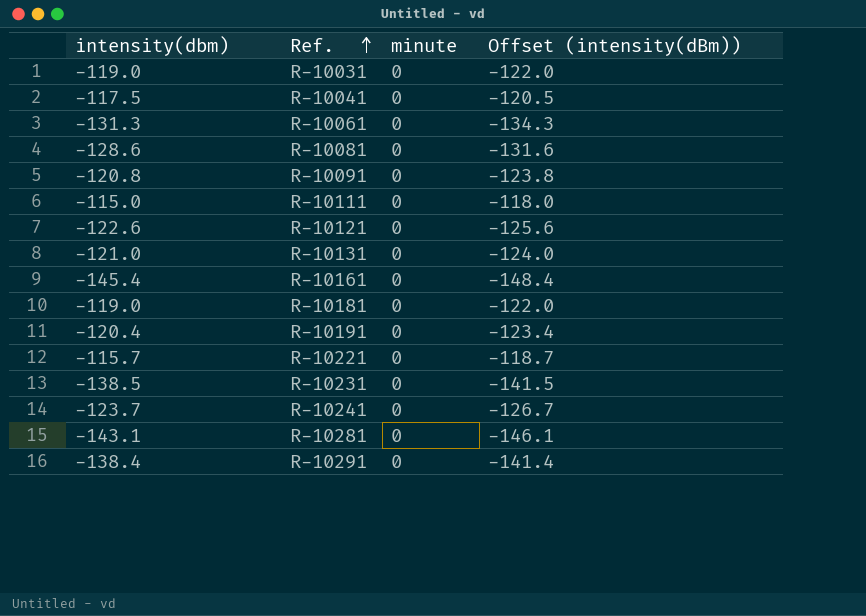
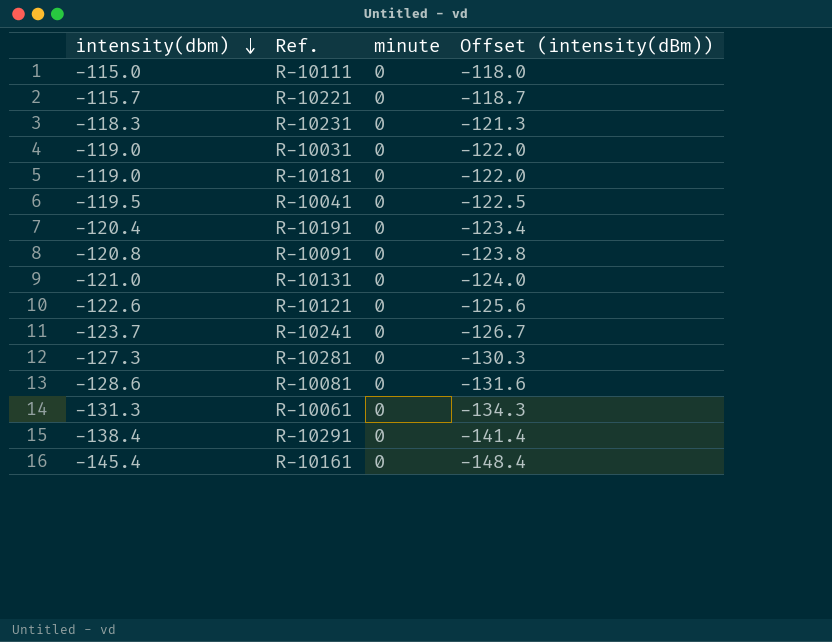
row order: Ref. ascending -> intensity(dbm) descending
R-10231 | intensity(dbm): -138.5 -> -118.3
R-10231 | Offset (intensity(dBm)): -141.5 -> -121.3
R-10041 | intensity(dbm): -117.5 -> -119.5
R-10041 | Offset (intensity(dBm)): -120.5 -> -122.5
R-10281 | intensity(dbm): -143.1 -> -127.3
R-10281 | Offset (intensity(dBm)): -146.1 -> -130.3

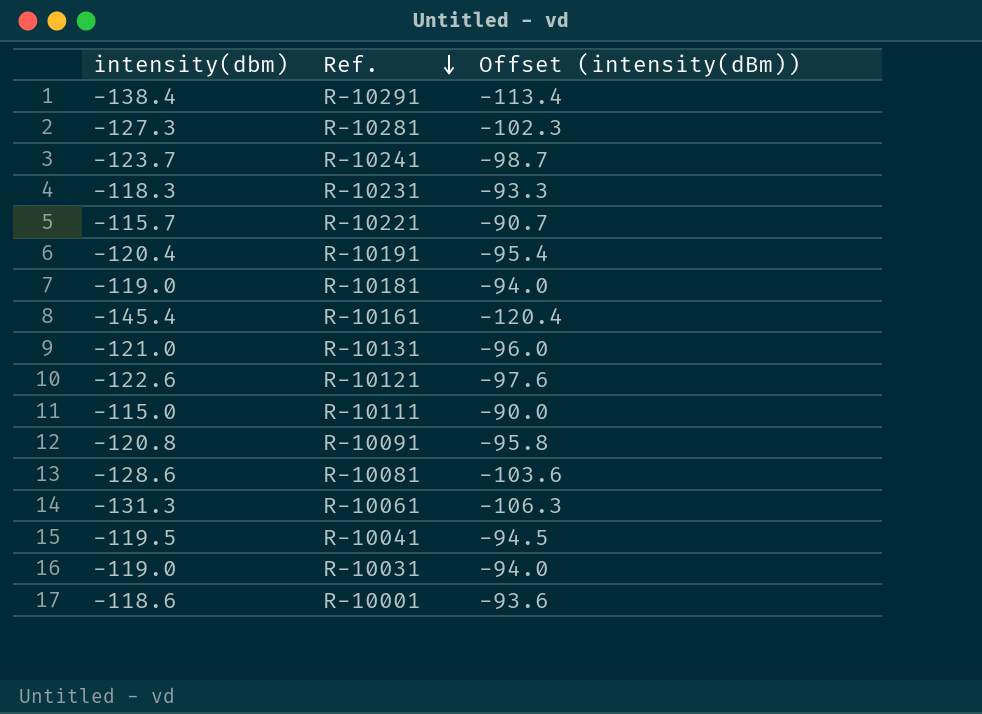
row order: intensity(dbm) descending -> Ref. descending
column minute | position: 3 -> none
column Offset (intensity(dBm)) | formula: [intensity(dbm)] - 3 -> [intensity(dbm)] + 25
row R-10001: none -> -118.6 | -93.6

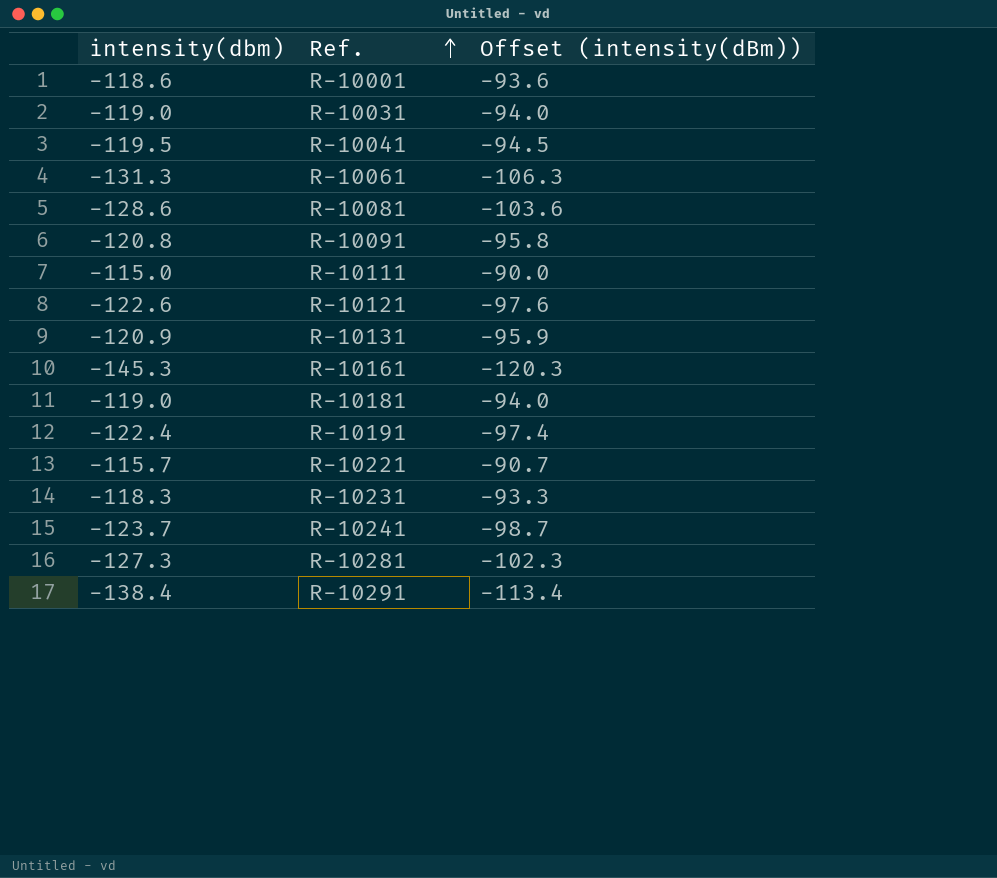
row order: Ref. descending -> Ref. ascending
R-10131 | intensity(dbm): -121.0 -> -120.9
R-10131 | Offset (intensity(dBm)): -96.0 -> -95.9
R-10161 | intensity(dbm): -145.4 -> -145.3
R-10161 | Offset (intensity(dBm)): -120.4 -> -120.3
R-10191 | intensity(dbm): -120.4 -> -122.4
R-10191 | Offset (intensity(dBm)): -95.4 -> -97.4

